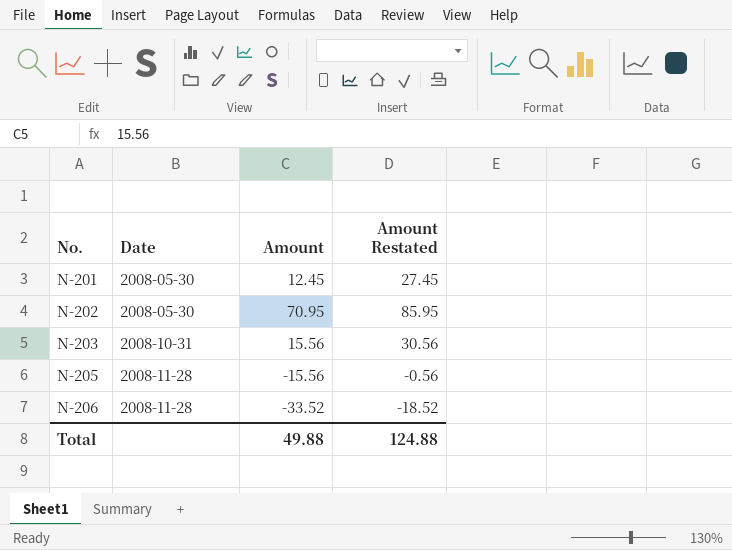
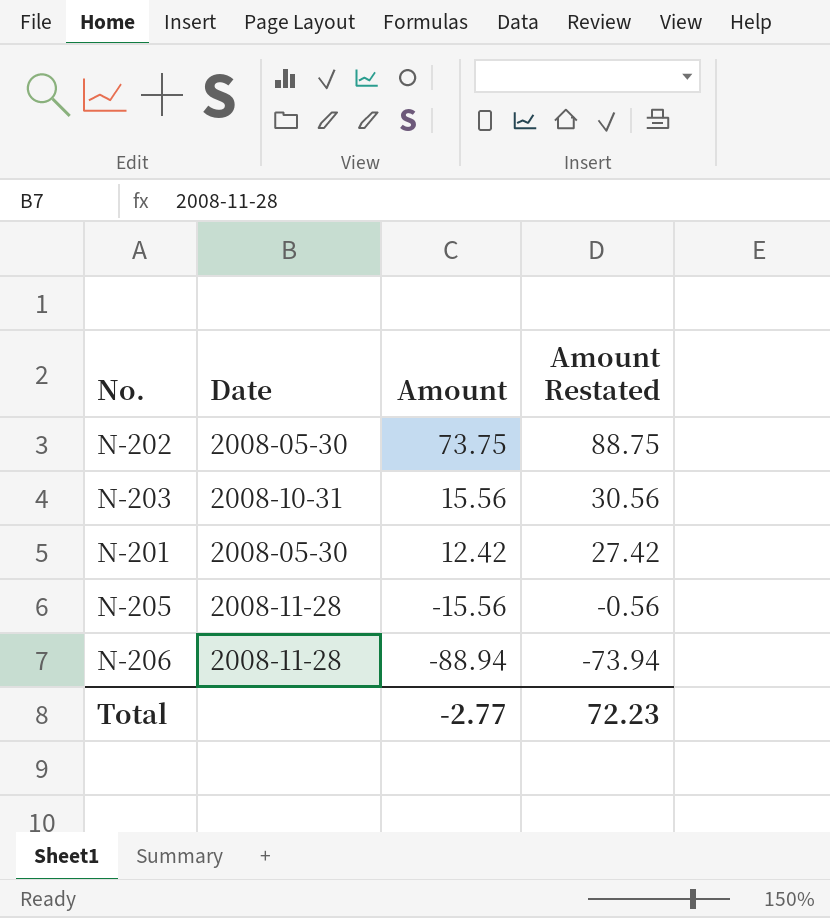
row order: No. ascending -> Amount descending
N-202 | Amount: 70.95 -> 73.75
N-202 | Amount Restated: 85.95 -> 88.75
N-201 | Amount: 12.45 -> 12.42
N-201 | Amount Restated: 27.45 -> 27.42
N-206 | Amount: -33.52 -> -88.94
N-206 | Amount Restated: -18.52 -> -73.94
Total | Amount: 49.88 -> -2.77
Total | Amount Restated: 124.88 -> 72.23

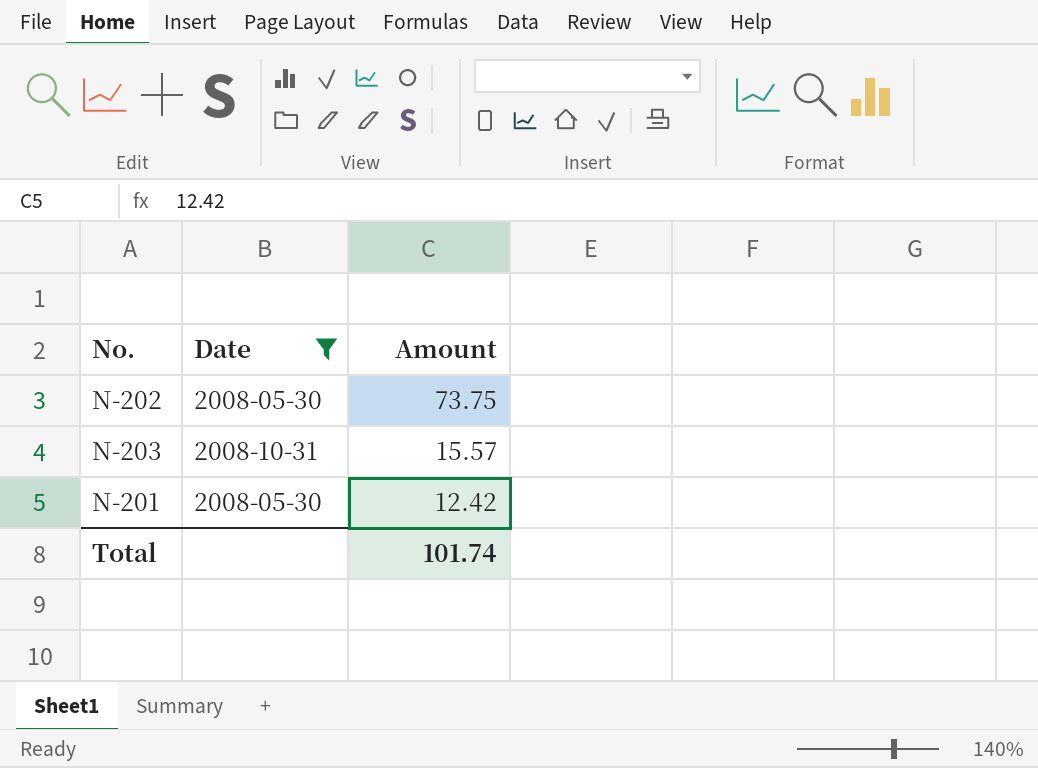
filter: none -> Date != 2008-11-28
column Amount Restated | formula: [Amount] + 15 -> none
N-203 | Amount: 15.56 -> 15.57
Total | Amount: -2.77 -> 101.74

